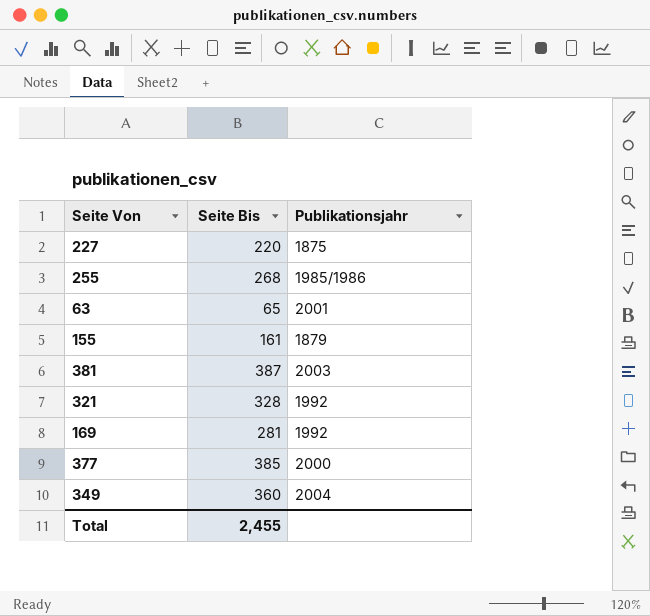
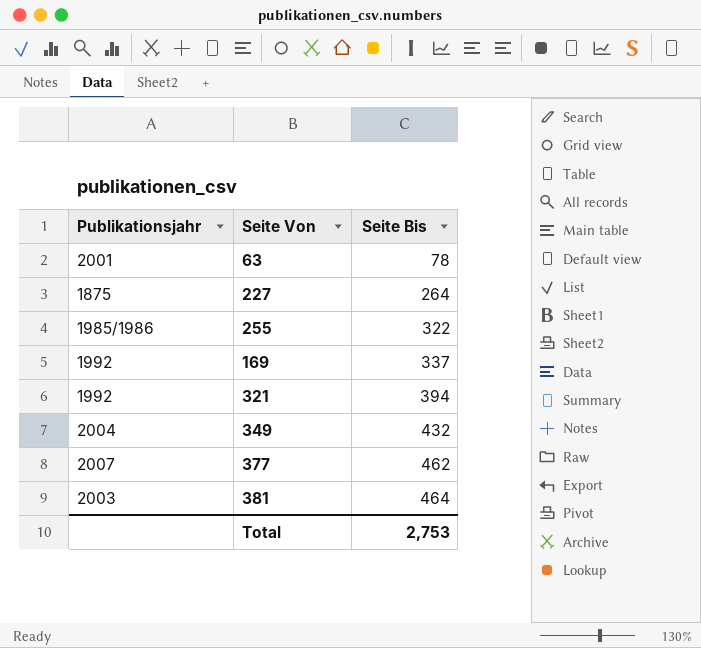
row order: none -> Seite Bis ascending
column Publikationsjahr | position: 3 -> 1
row 155: 161 | 1879 -> none
63 | Seite Bis: 65 -> 78
227 | Seite Bis: 220 -> 264
255 | Seite Bis: 268 -> 322
169 | Seite Bis: 281 -> 337
321 | Seite Bis: 328 -> 394
349 | Seite Bis: 360 -> 432
377 | Publikationsjahr: 2000 -> 2007
377 | Seite Bis: 385 -> 462
381 | Seite Bis: 387 -> 464
Total | Seite Bis: 2,455 -> 2,753

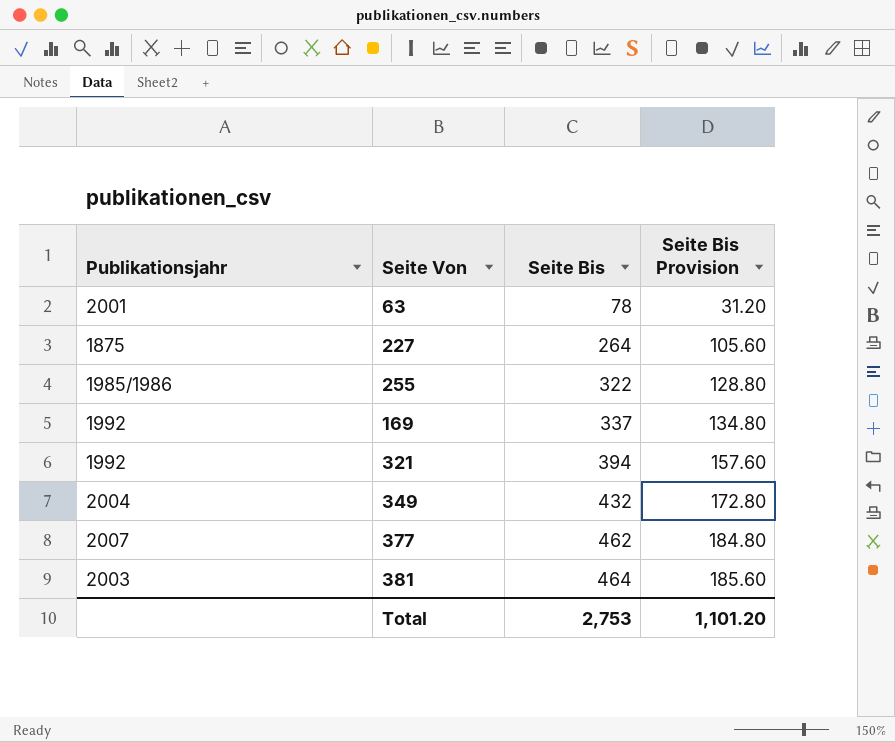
column Seite Bis Provision | formula: none -> [Seite Bis] * 0.4

